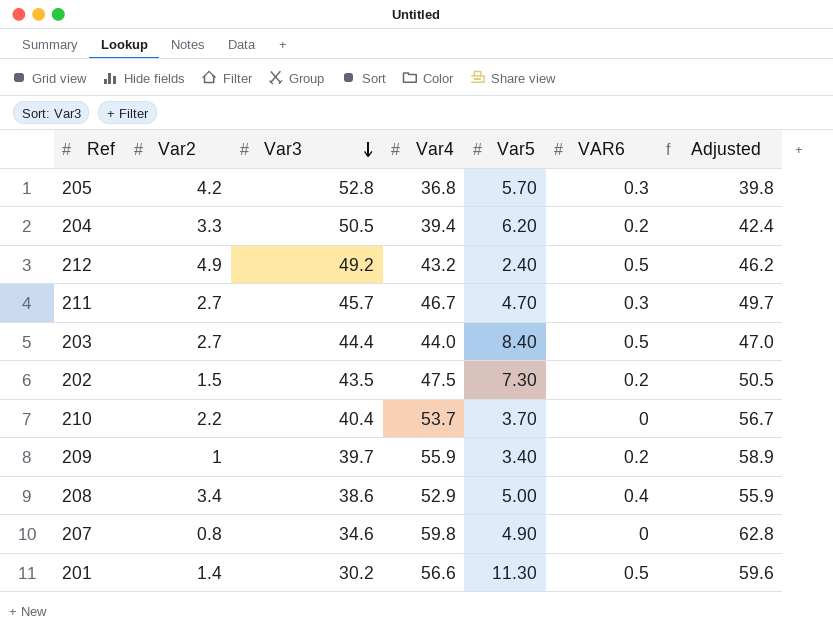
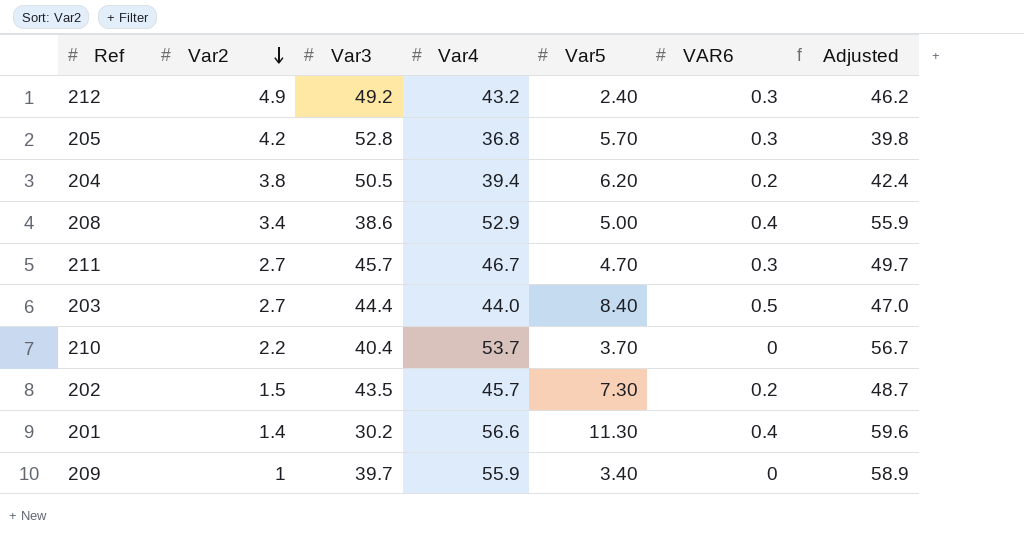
row order: Var3 descending -> Var2 descending
row 207: 0.8 | 34.6 | 59.8 | 4.90 | 0 | 62.8 -> none
212 | VAR6: 0.5 -> 0.3
204 | Var2: 3.3 -> 3.8
202 | Var4: 47.5 -> 45.7
202 | Adjusted: 50.5 -> 48.7
201 | VAR6: 0.5 -> 0.4
209 | VAR6: 0.2 -> 0

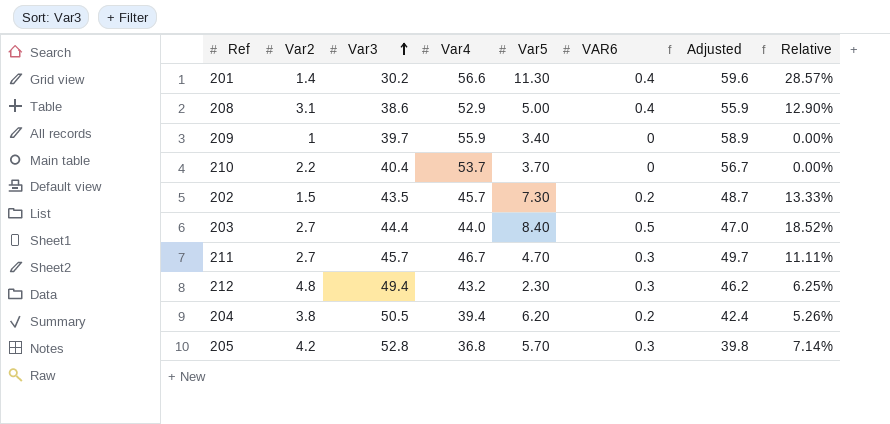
row order: Var2 descending -> Var3 ascending
column Relative | formula: none -> [VAR6] / [Var2]
208 | Var2: 3.4 -> 3.1
212 | Var2: 4.9 -> 4.8
212 | Var3: 49.2 -> 49.4
212 | Var5: 2.40 -> 2.30

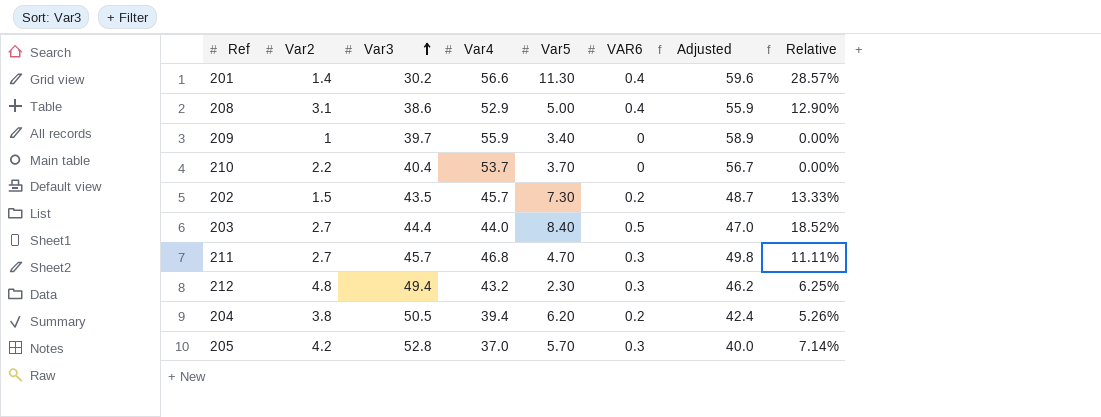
211 | Var4: 46.7 -> 46.8
211 | Adjusted: 49.7 -> 49.8
205 | Var4: 36.8 -> 37.0
205 | Adjusted: 39.8 -> 40.0

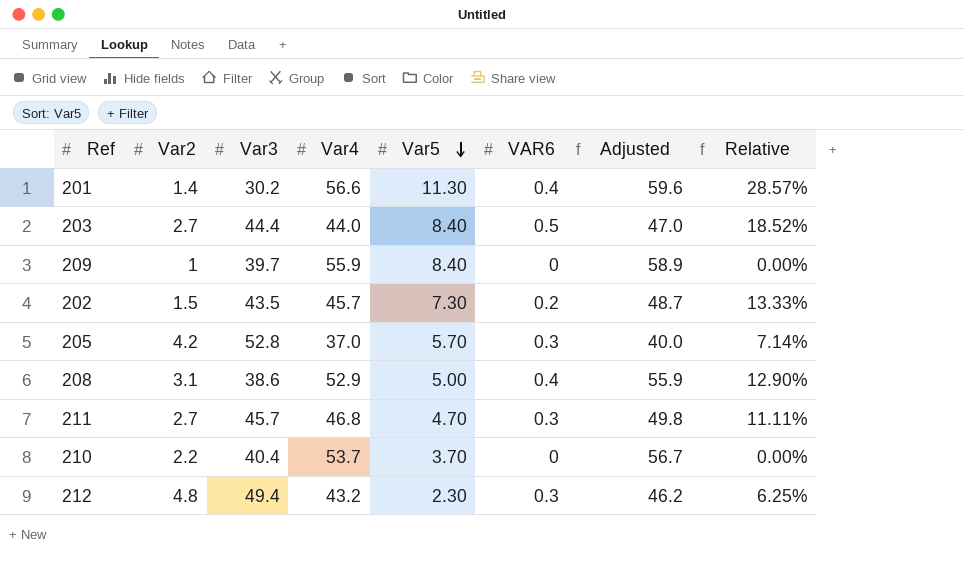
row order: Var3 ascending -> Var5 descending
row 204: 3.8 | 50.5 | 39.4 | 6.20 | 0.2 | 42.4 | 5.26% -> none
209 | Var5: 3.40 -> 8.40

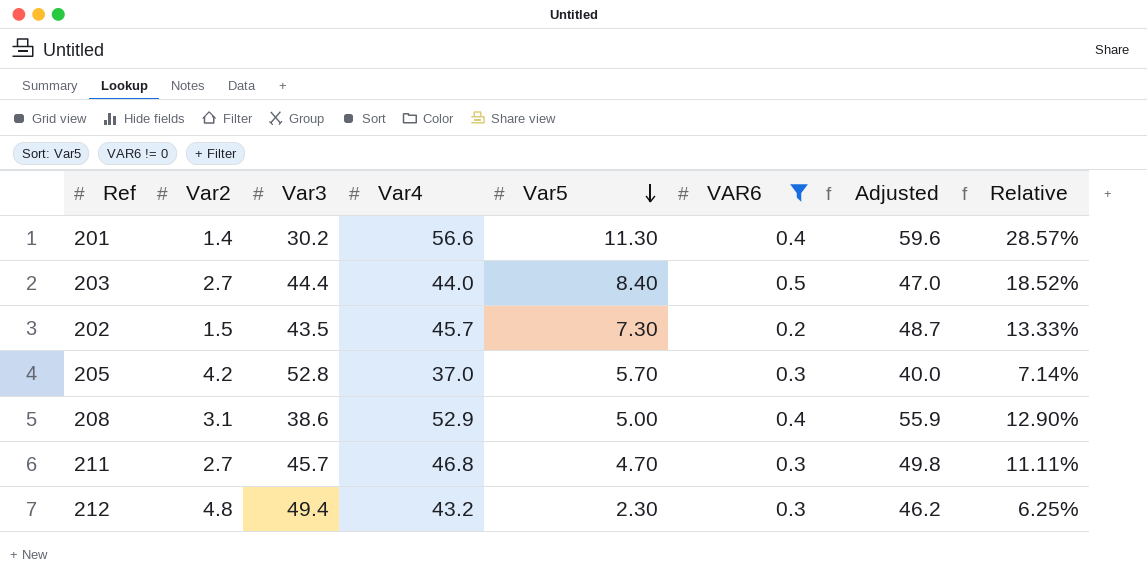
filter: none -> VAR6 != 0

